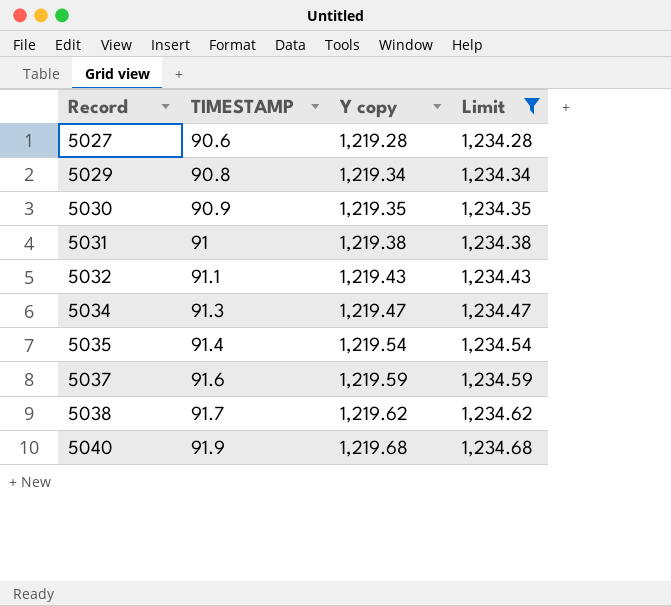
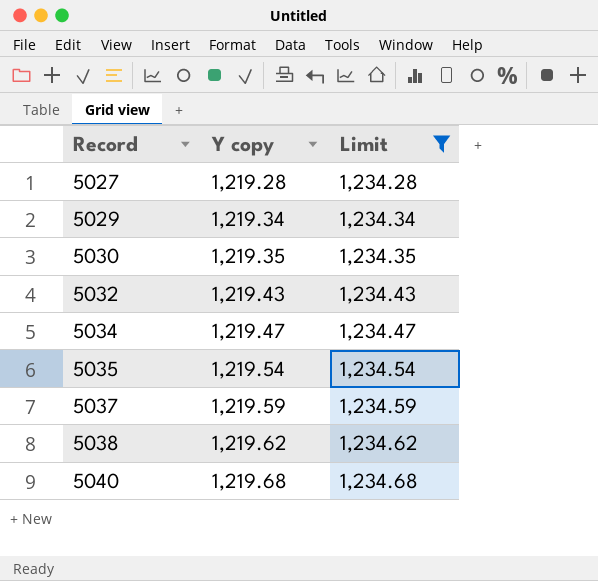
column TIMESTAMP | position: 2 -> none
row 5031: 91 | 1,219.38 | 1,234.38 -> none

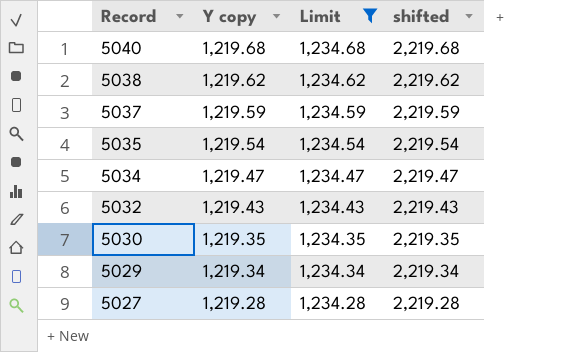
row order: Record ascending -> Record descending
column shifted | formula: none -> [Y copy] + 1000

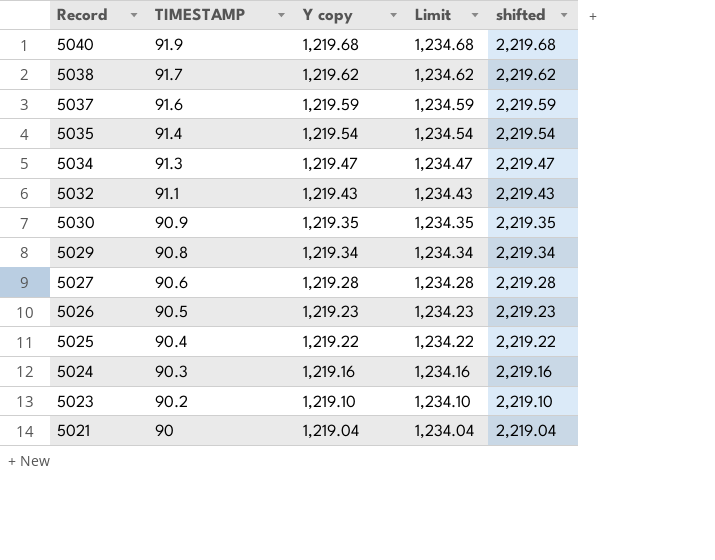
filter: Limit >= 1,234.28 -> none
column TIMESTAMP | position: none -> 2

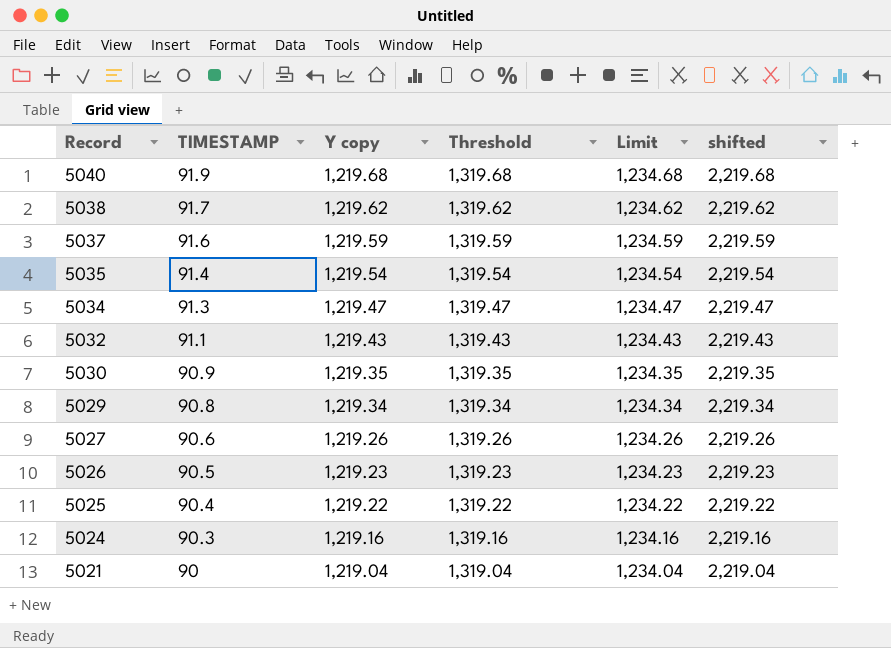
column Threshold | formula: none -> [Y copy] + 100
row 5023: 90.2 | 1,219.10 | 1,234.10 | 2,219.10 -> none
5027 | Y copy: 1,219.28 -> 1,219.26
5027 | Limit: 1,234.28 -> 1,234.26
5027 | shifted: 2,219.28 -> 2,219.26

